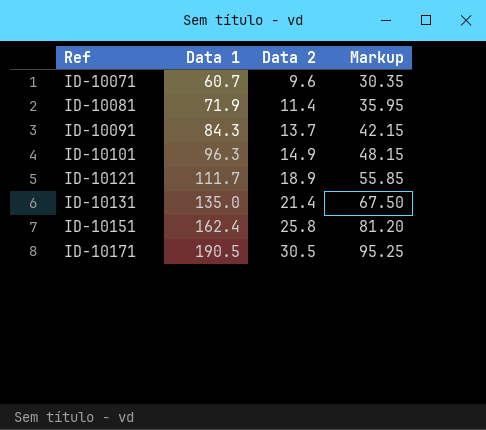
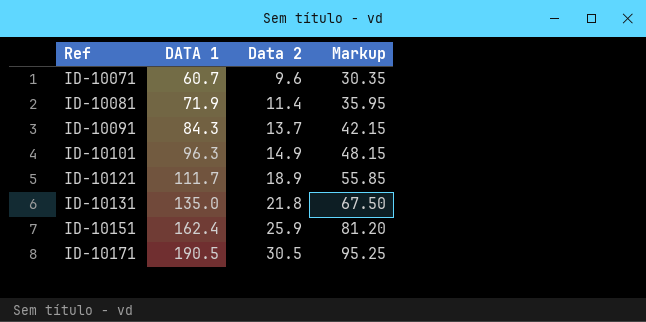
column name: Data 1 -> DATA 1
ID-10131 | Data 2: 21.4 -> 21.8
ID-10151 | Data 2: 25.8 -> 25.9

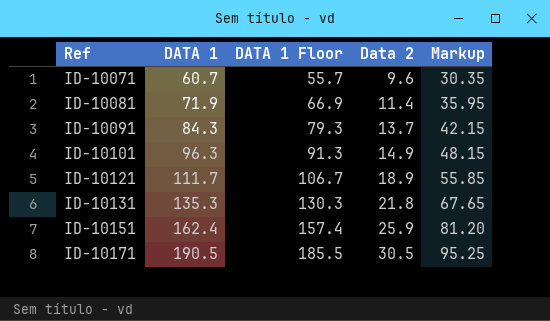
column DATA 1 Floor | formula: none -> [DATA 1] - 5
ID-10131 | DATA 1: 135.0 -> 135.3
ID-10131 | Markup: 67.50 -> 67.65

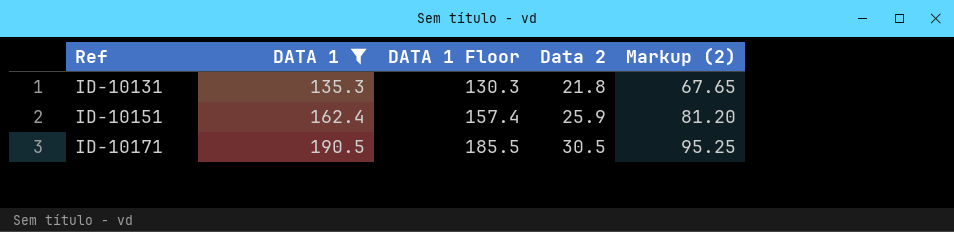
filter: none -> DATA 1 >= 135.3
column name: Markup -> Markup (2)

